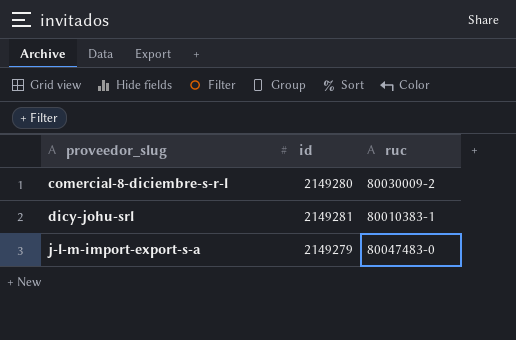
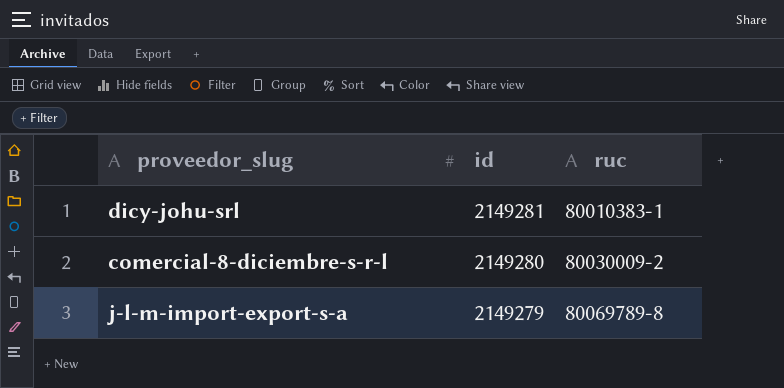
row order: proveedor_slug ascending -> id descending
j-l-m-import-export-s-a | ruc: 80047483-0 -> 80069789-8

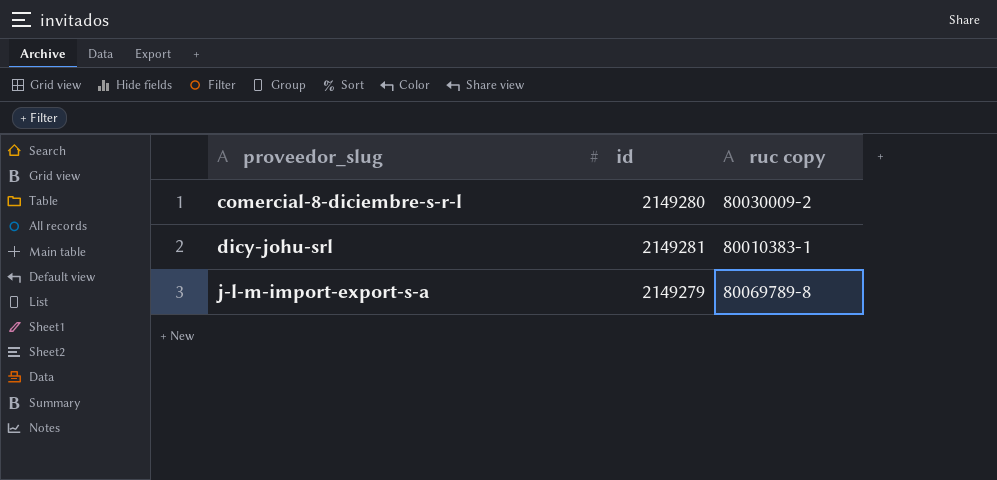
row order: id descending -> proveedor_slug ascending
column name: ruc -> ruc copy

